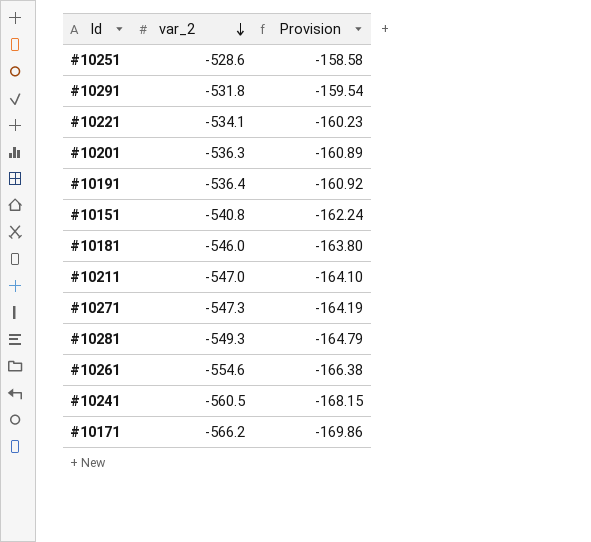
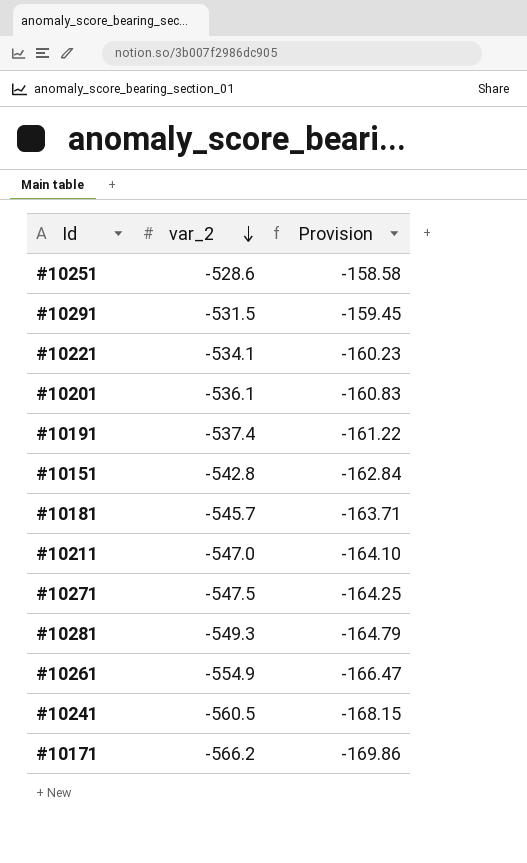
#10291 | var_2: -531.8 -> -531.5
#10291 | Provision: -159.54 -> -159.45
#10201 | var_2: -536.3 -> -536.1
#10201 | Provision: -160.89 -> -160.83
#10191 | var_2: -536.4 -> -537.4
#10191 | Provision: -160.92 -> -161.22
#10151 | var_2: -540.8 -> -542.8
#10151 | Provision: -162.24 -> -162.84
#10181 | var_2: -546.0 -> -545.7
#10181 | Provision: -163.80 -> -163.71
#10271 | var_2: -547.3 -> -547.5
#10271 | Provision: -164.19 -> -164.25
#10261 | var_2: -554.6 -> -554.9
#10261 | Provision: -166.38 -> -166.47

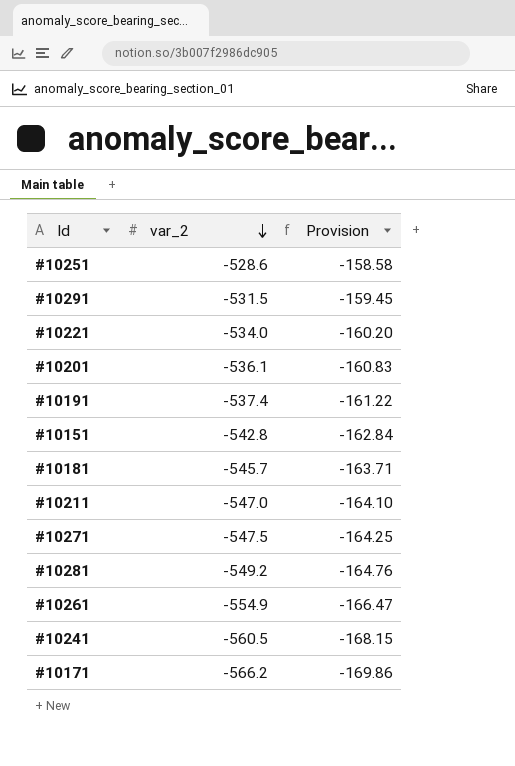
#10221 | var_2: -534.1 -> -534.0
#10221 | Provision: -160.23 -> -160.20
#10281 | var_2: -549.3 -> -549.2
#10281 | Provision: -164.79 -> -164.76

